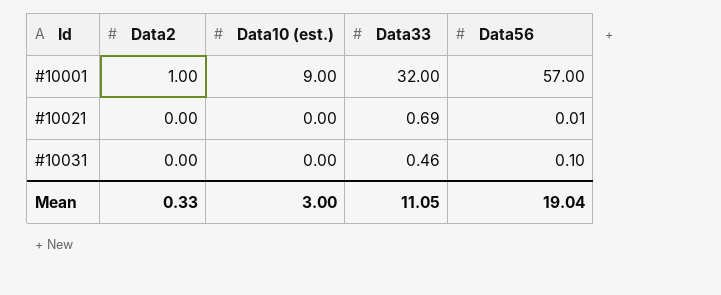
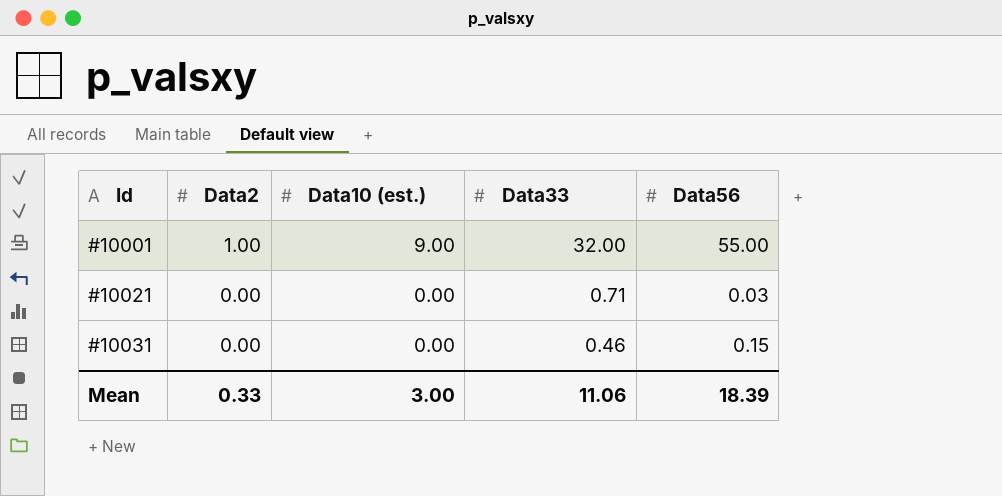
#10001 | Data56: 57.00 -> 55.00
#10021 | Data33: 0.69 -> 0.71
#10021 | Data56: 0.01 -> 0.03
#10031 | Data56: 0.10 -> 0.15
Mean | Data33: 11.05 -> 11.06
Mean | Data56: 19.04 -> 18.39

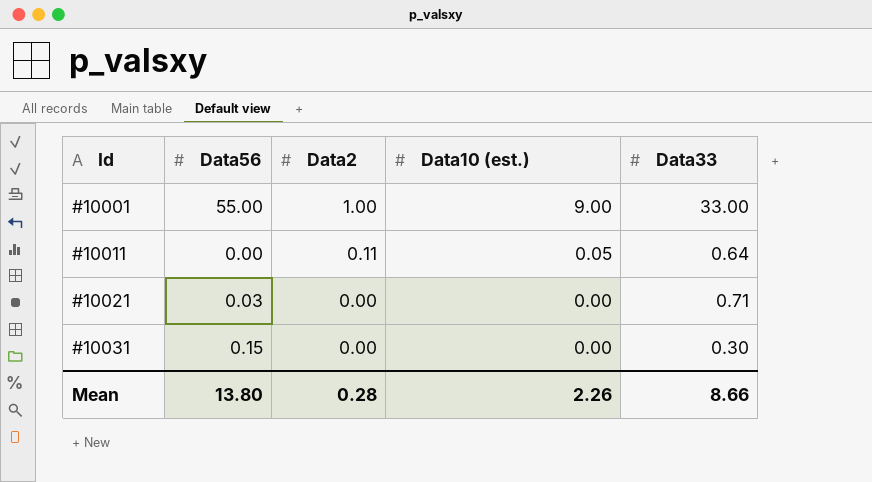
column Data56 | position: 5 -> 2
#10001 | Data33: 32.00 -> 33.00
row #10011: none -> 0.00 | 0.11 | 0.05 | 0.64
#10031 | Data33: 0.46 -> 0.30
Mean | Data56: 18.39 -> 13.80
Mean | Data2: 0.33 -> 0.28
Mean | Data10 (est.): 3.00 -> 2.26
Mean | Data33: 11.06 -> 8.66

